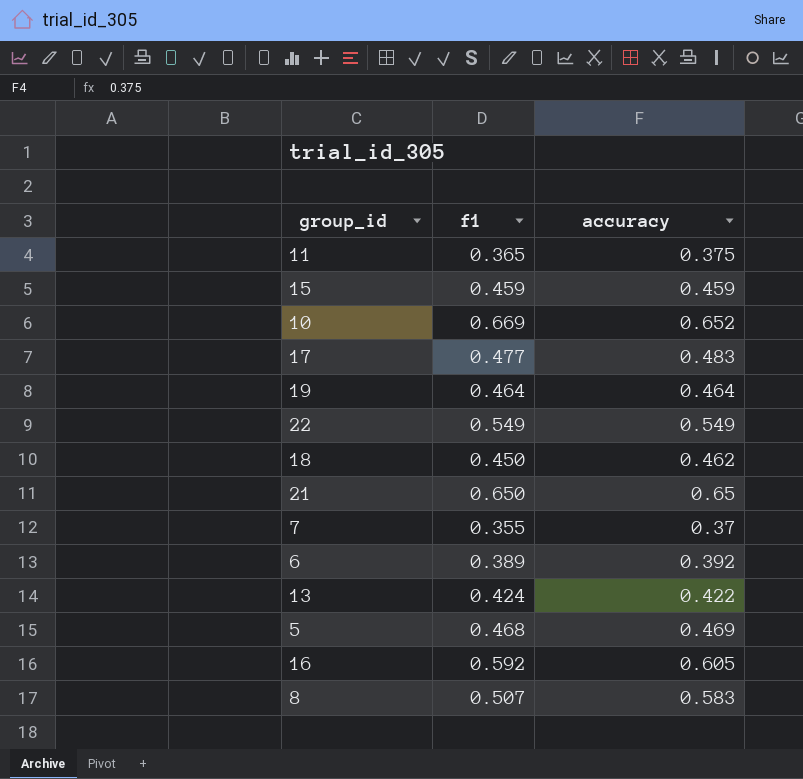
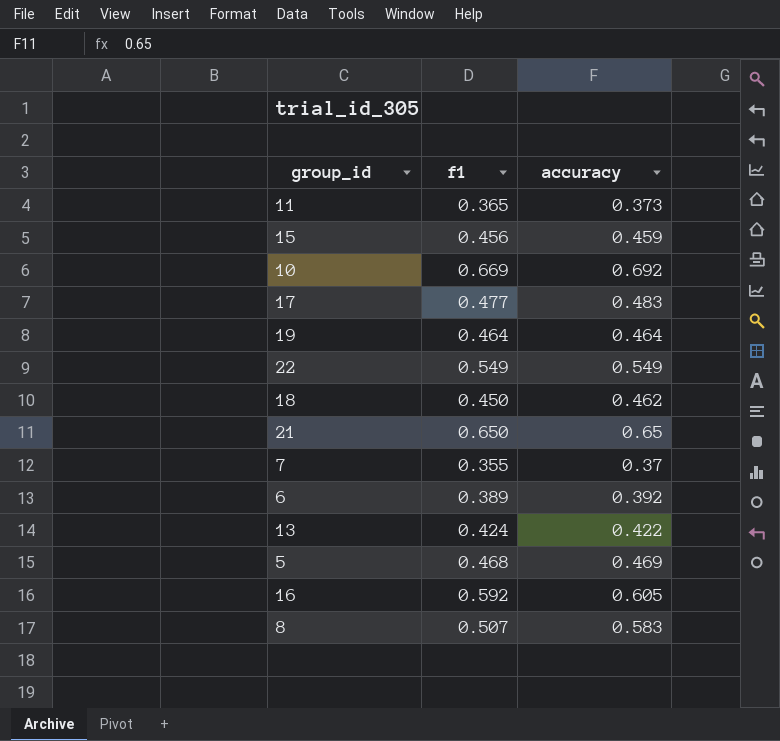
11 | accuracy: 0.375 -> 0.373
15 | f1: 0.459 -> 0.456
10 | accuracy: 0.652 -> 0.692

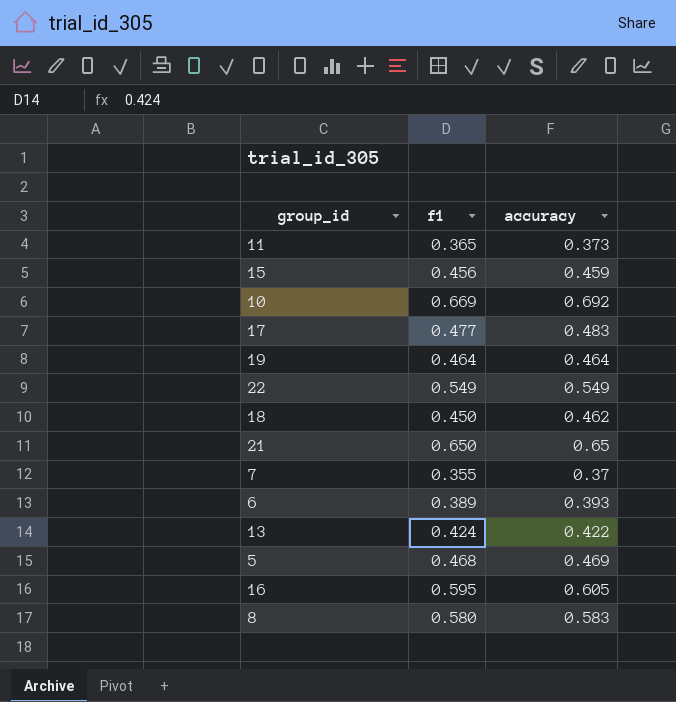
6 | accuracy: 0.392 -> 0.393
16 | f1: 0.592 -> 0.595
8 | f1: 0.507 -> 0.580

